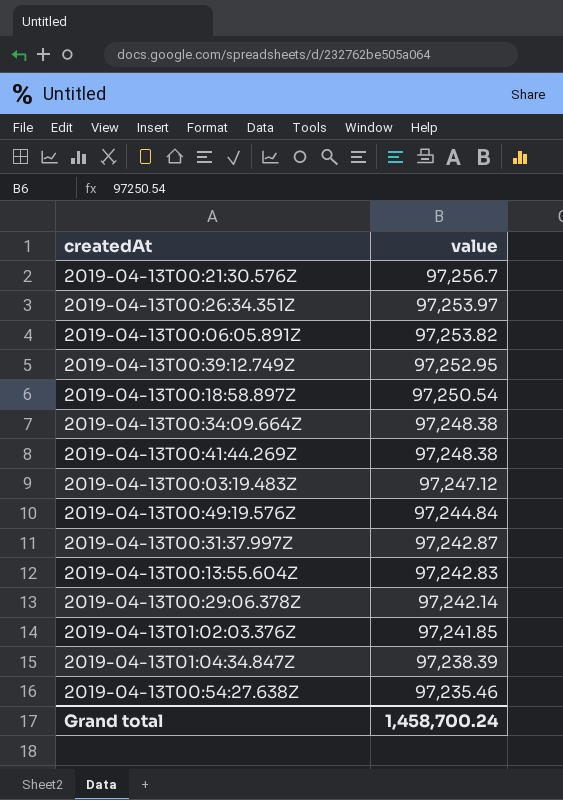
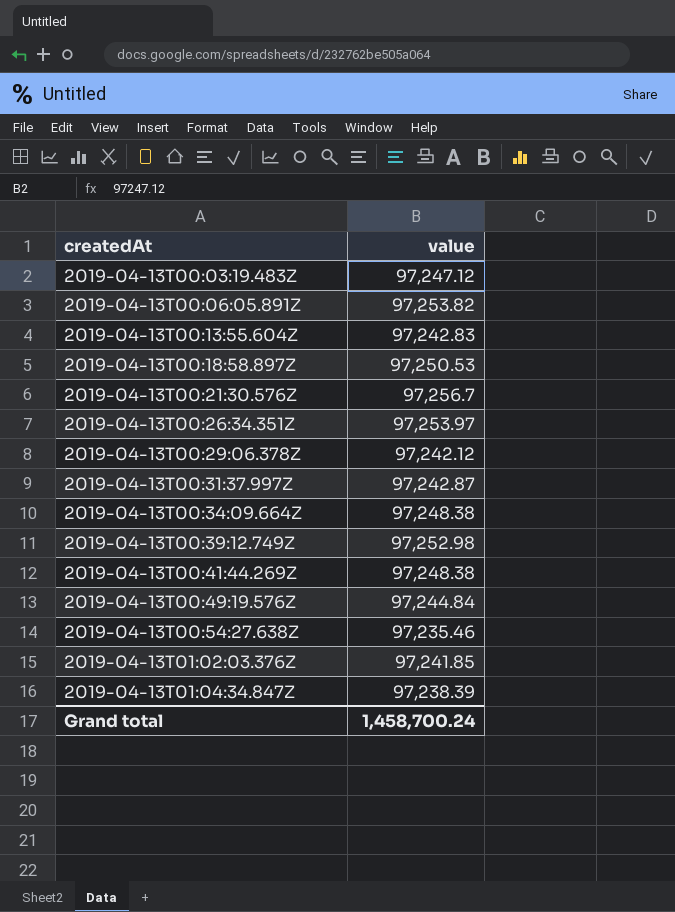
row order: value descending -> createdAt ascending
2019-04-13T00:18:58.897Z | value: 97,250.54 -> 97,250.53
2019-04-13T00:29:06.378Z | value: 97,242.14 -> 97,242.12
2019-04-13T00:39:12.749Z | value: 97,252.95 -> 97,252.98

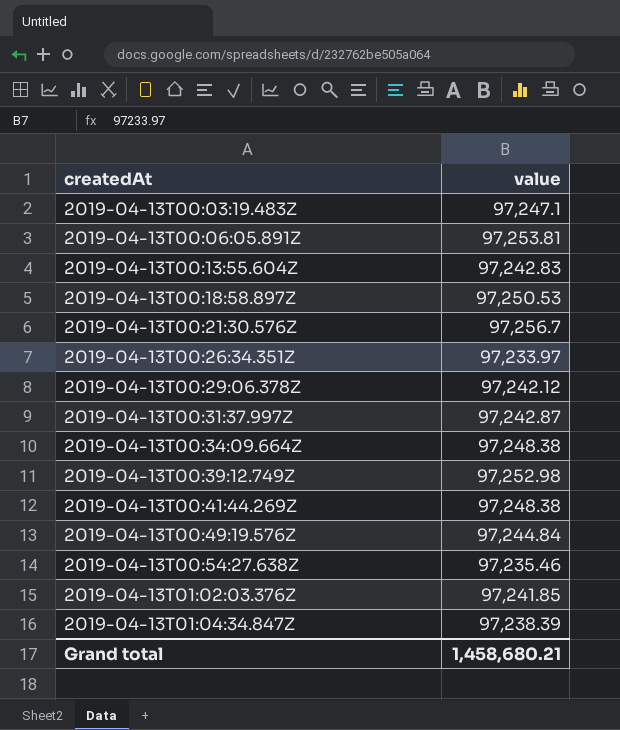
2019-04-13T00:03:19.483Z | value: 97,247.12 -> 97,247.1
2019-04-13T00:06:05.891Z | value: 97,253.82 -> 97,253.81
2019-04-13T00:26:34.351Z | value: 97,253.97 -> 97,233.97
Grand total | value: 1,458,700.24 -> 1,458,680.21

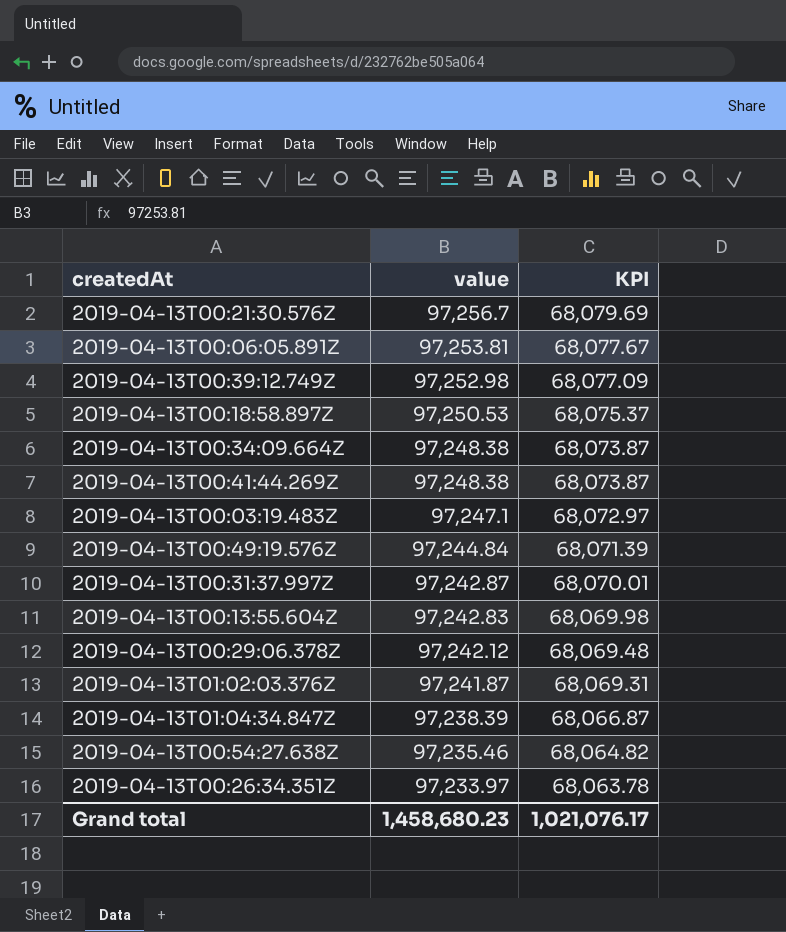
row order: createdAt ascending -> value descending
column KPI | formula: none -> [value] * 0.7
2019-04-13T01:02:03.376Z | value: 97,241.85 -> 97,241.87
Grand total | value: 1,458,680.21 -> 1,458,680.23

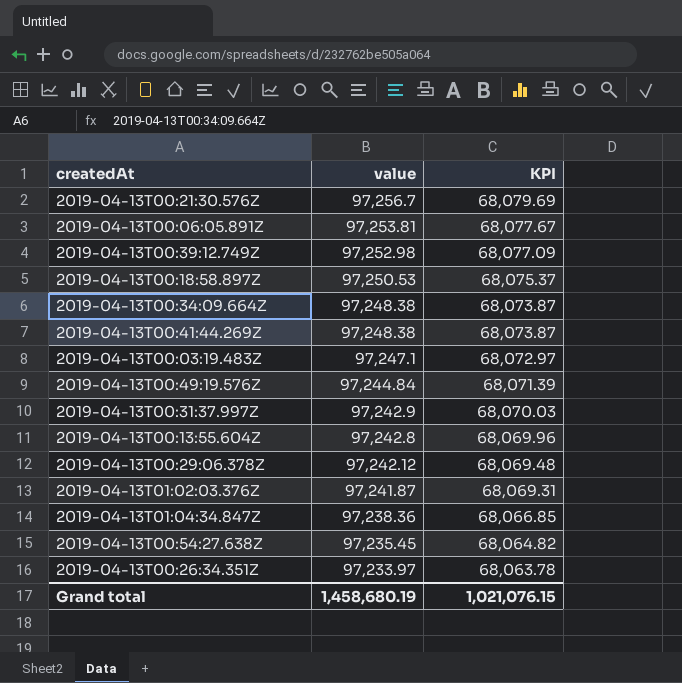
2019-04-13T00:31:37.997Z | value: 97,242.87 -> 97,242.9
2019-04-13T00:31:37.997Z | KPI: 68,070.01 -> 68,070.03
2019-04-13T00:13:55.604Z | value: 97,242.83 -> 97,242.8
2019-04-13T00:13:55.604Z | KPI: 68,069.98 -> 68,069.96
2019-04-13T01:04:34.847Z | value: 97,238.39 -> 97,238.36
2019-04-13T01:04:34.847Z | KPI: 68,066.87 -> 68,066.85
2019-04-13T00:54:27.638Z | value: 97,235.46 -> 97,235.45
Grand total | value: 1,458,680.23 -> 1,458,680.19
Grand total | KPI: 1,021,076.17 -> 1,021,076.15

